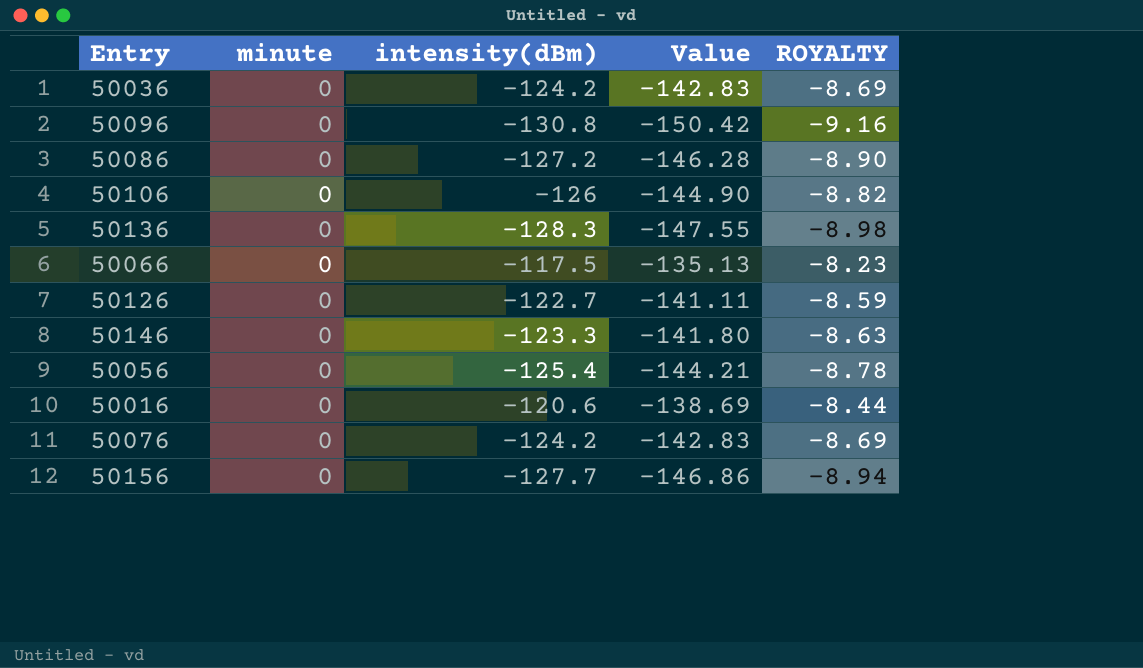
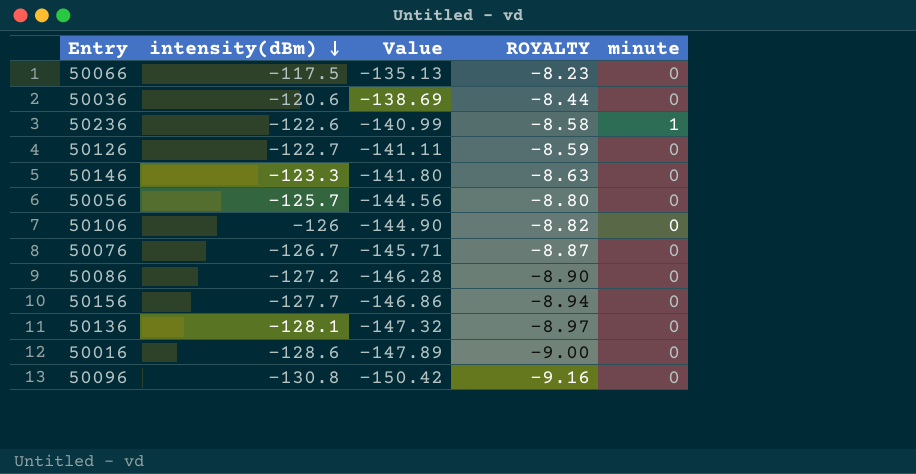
row order: none -> intensity(dBm) descending
column minute | position: 2 -> 5
50036 | intensity(dBm): -124.2 -> -120.6
50036 | Value: -142.83 -> -138.69
50036 | ROYALTY: -8.69 -> -8.44
row 50236: none -> -122.6 | -140.99 | -8.58 | 1
50056 | intensity(dBm): -125.4 -> -125.7
50056 | Value: -144.21 -> -144.56
50056 | ROYALTY: -8.78 -> -8.80
50076 | intensity(dBm): -124.2 -> -126.7
50076 | Value: -142.83 -> -145.71
50076 | ROYALTY: -8.69 -> -8.87
50136 | intensity(dBm): -128.3 -> -128.1
50136 | Value: -147.55 -> -147.32
50136 | ROYALTY: -8.98 -> -8.97
50016 | intensity(dBm): -120.6 -> -128.6
50016 | Value: -138.69 -> -147.89
50016 | ROYALTY: -8.44 -> -9.00

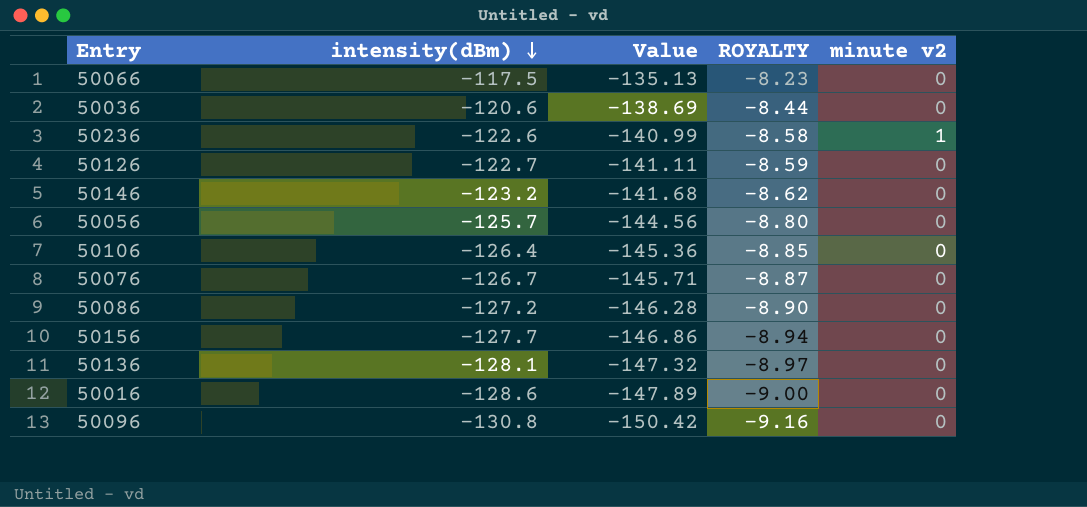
column name: minute -> minute v2
50146 | intensity(dBm): -123.3 -> -123.2
50146 | Value: -141.80 -> -141.68
50146 | ROYALTY: -8.63 -> -8.62
50106 | intensity(dBm): -126 -> -126.4
50106 | Value: -144.90 -> -145.36
50106 | ROYALTY: -8.82 -> -8.85

